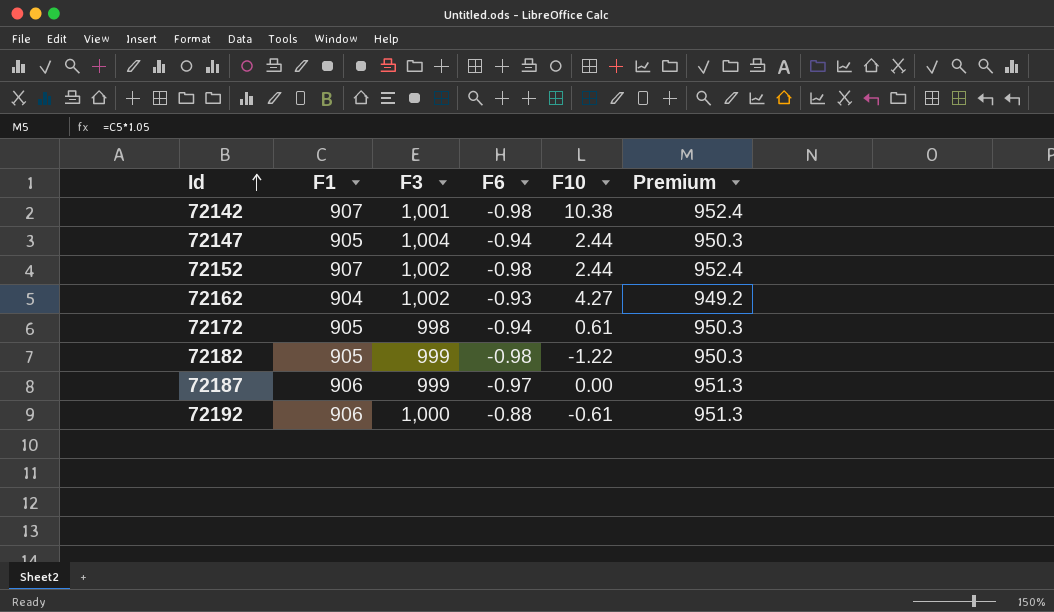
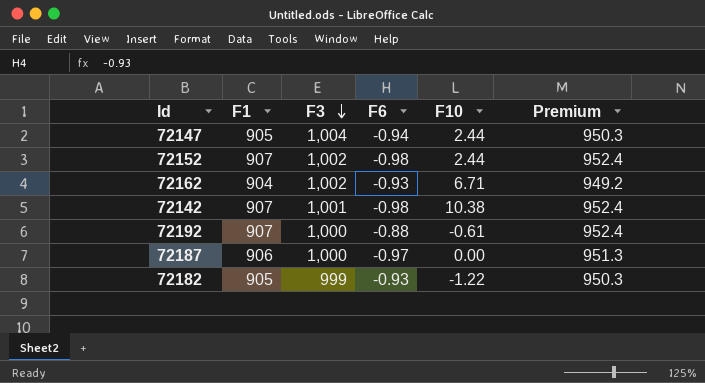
row order: Id ascending -> F3 descending
row 72172: 905 | 998 | -0.94 | 0.61 | 950.3 -> none
72162 | F10: 4.27 -> 6.71
72192 | F1: 906 -> 907
72192 | Premium: 951.3 -> 952.4
72187 | F3: 999 -> 1,000
72182 | F6: -0.98 -> -0.93

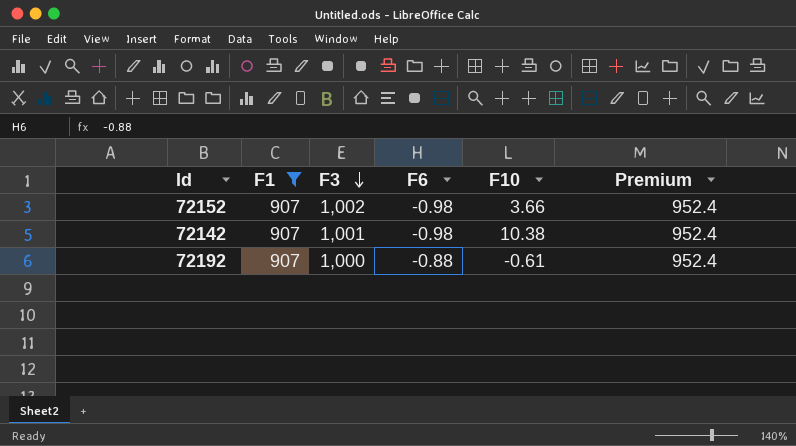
filter: none -> F1 = 907
72152 | F10: 2.44 -> 3.66

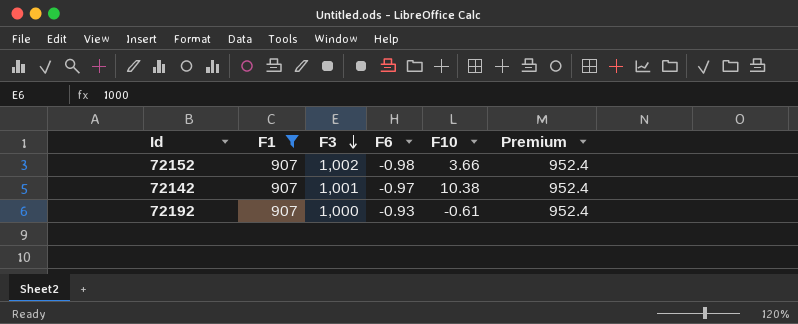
72142 | F6: -0.98 -> -0.97
72192 | F6: -0.88 -> -0.93

